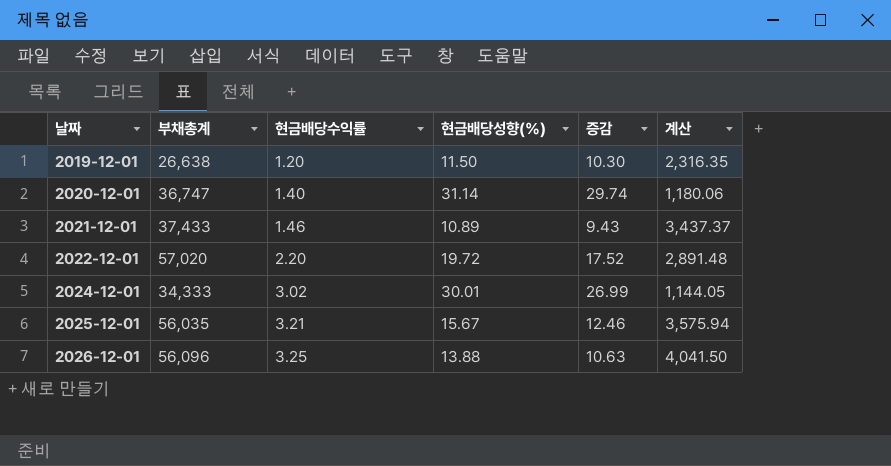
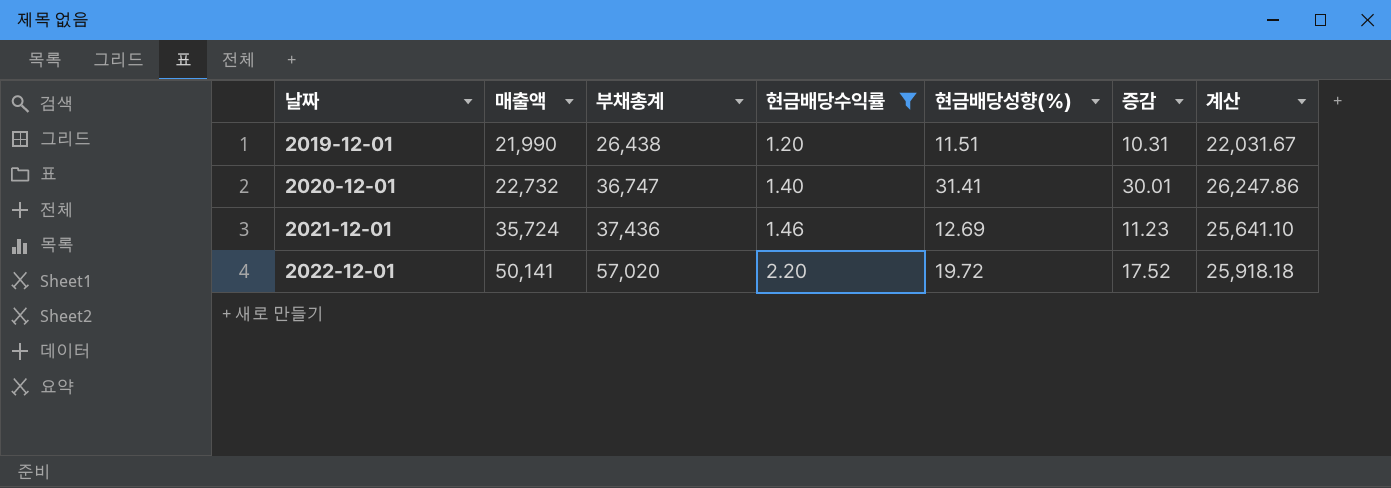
filter: none -> 현금배당수익률 <= 2.20
column 매출액 | position: none -> 2
column 계산 | formula: [부채총계] / [현금배당성향(%)] -> [부채총계] / [현금배당수익률]
2019-12-01 | 부채총계: 26,638 -> 26,438
2019-12-01 | 현금배당성향(%): 11.50 -> 11.51
2019-12-01 | 증감: 10.30 -> 10.31
2020-12-01 | 현금배당성향(%): 31.14 -> 31.41
2020-12-01 | 증감: 29.74 -> 30.01
2021-12-01 | 부채총계: 37,433 -> 37,436
2021-12-01 | 현금배당성향(%): 10.89 -> 12.69
2021-12-01 | 증감: 9.43 -> 11.23

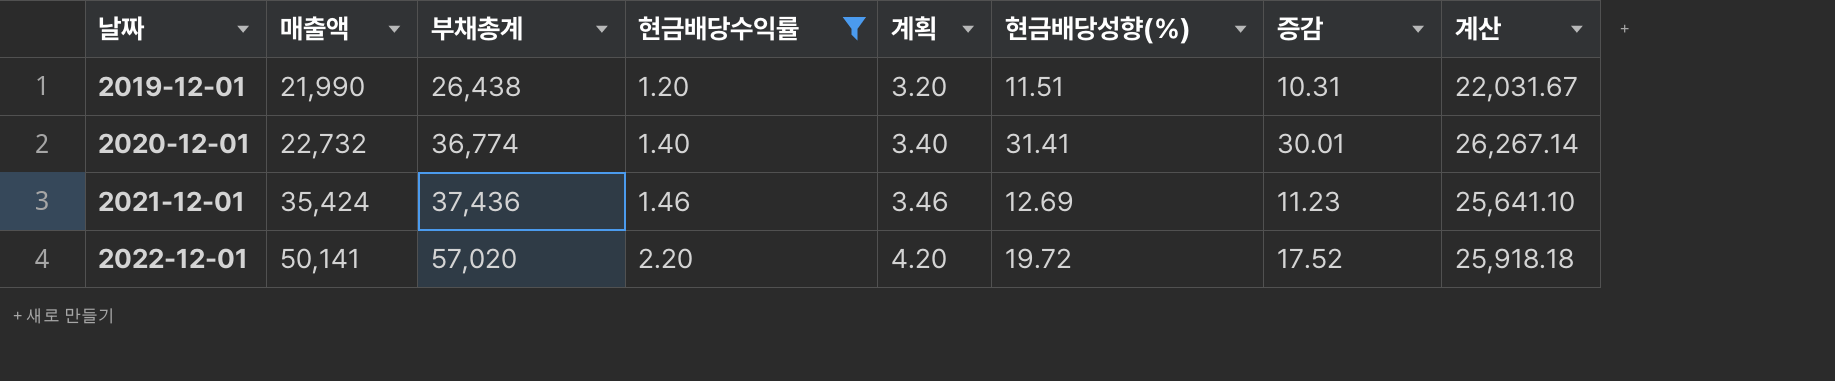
column 계획 | formula: none -> [현금배당수익률] + 2
2020-12-01 | 부채총계: 36,747 -> 36,774
2020-12-01 | 계산: 26,247.86 -> 26,267.14
2021-12-01 | 매출액: 35,724 -> 35,424

